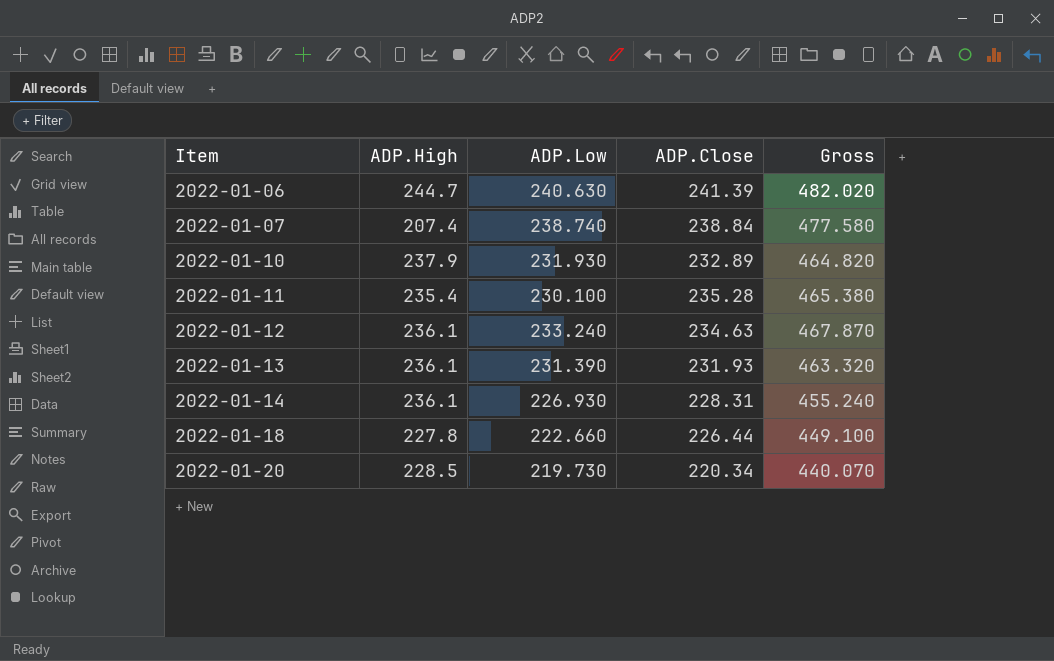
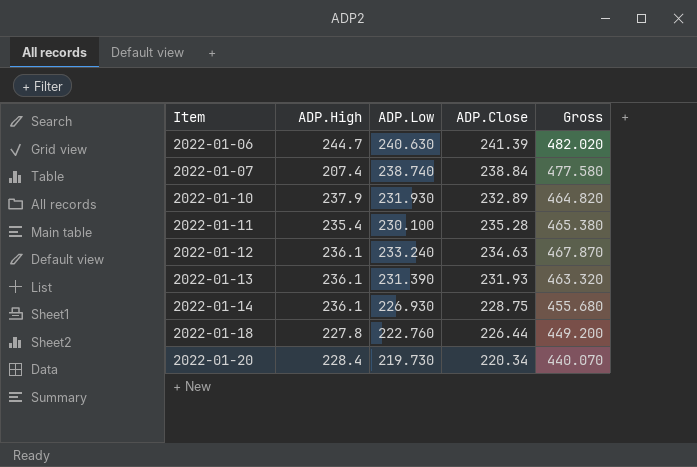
2022-01-14 | ADP.Close: 228.31 -> 228.75
2022-01-14 | Gross: 455.240 -> 455.680
2022-01-18 | ADP.Low: 222.660 -> 222.760
2022-01-18 | Gross: 449.100 -> 449.200
2022-01-20 | ADP.High: 228.5 -> 228.4

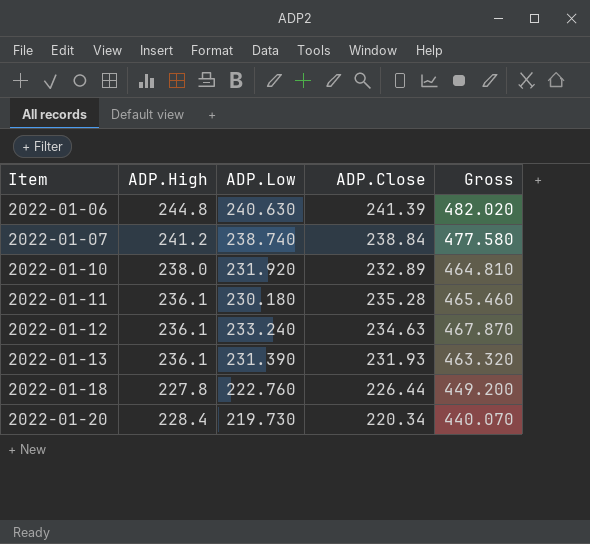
row 2022-01-14: 236.1 | 226.930 | 228.75 | 455.680 -> none
2022-01-06 | ADP.High: 244.7 -> 244.8
2022-01-07 | ADP.High: 207.4 -> 241.2
2022-01-10 | ADP.High: 237.9 -> 238.0
2022-01-10 | ADP.Low: 231.930 -> 231.920
2022-01-10 | Gross: 464.820 -> 464.810
2022-01-11 | ADP.High: 235.4 -> 236.1
2022-01-11 | ADP.Low: 230.100 -> 230.180
2022-01-11 | Gross: 465.380 -> 465.460

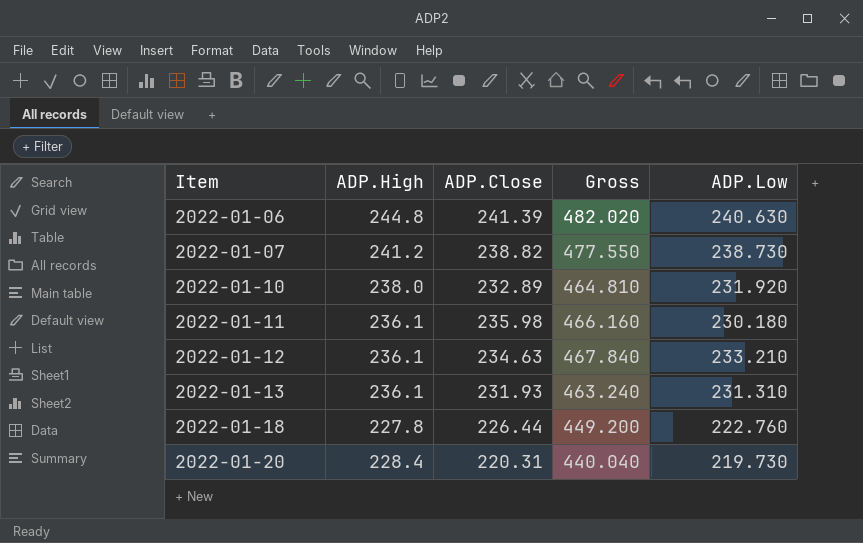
column ADP.Low | position: 3 -> 5
2022-01-07 | ADP.Close: 238.84 -> 238.82
2022-01-07 | Gross: 477.580 -> 477.550
2022-01-07 | ADP.Low: 238.740 -> 238.730
2022-01-11 | ADP.Close: 235.28 -> 235.98
2022-01-11 | Gross: 465.460 -> 466.160
2022-01-12 | Gross: 467.870 -> 467.840
2022-01-12 | ADP.Low: 233.240 -> 233.210
2022-01-13 | Gross: 463.320 -> 463.240
2022-01-13 | ADP.Low: 231.390 -> 231.310
2022-01-20 | ADP.Close: 220.34 -> 220.31
2022-01-20 | Gross: 440.070 -> 440.040

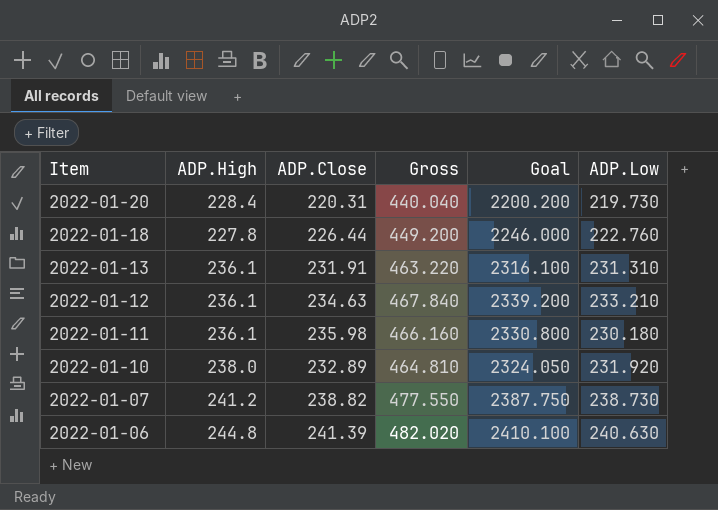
row order: Item ascending -> Item descending
column Goal | formula: none -> [Gross] * 5
2022-01-13 | ADP.Close: 231.93 -> 231.91
2022-01-13 | Gross: 463.240 -> 463.220

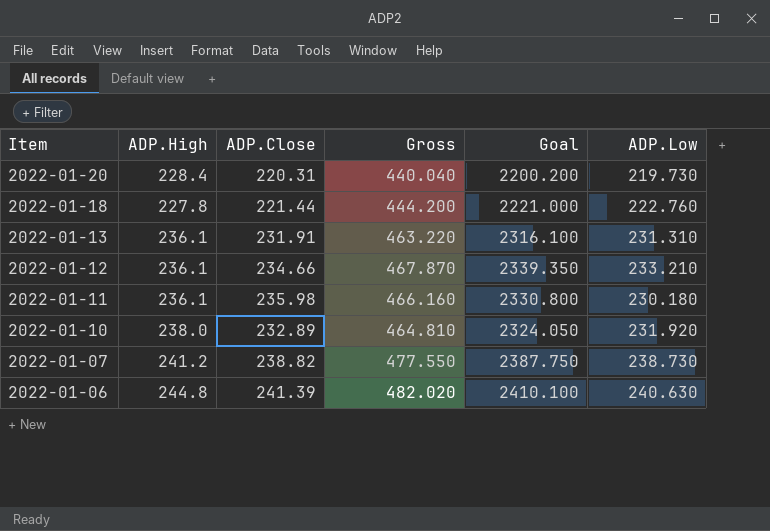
2022-01-18 | ADP.Close: 226.44 -> 221.44
2022-01-18 | Gross: 449.200 -> 444.200
2022-01-18 | Goal: 2246.000 -> 2221.000
2022-01-12 | ADP.Close: 234.63 -> 234.66
2022-01-12 | Gross: 467.840 -> 467.870
2022-01-12 | Goal: 2339.200 -> 2339.350

